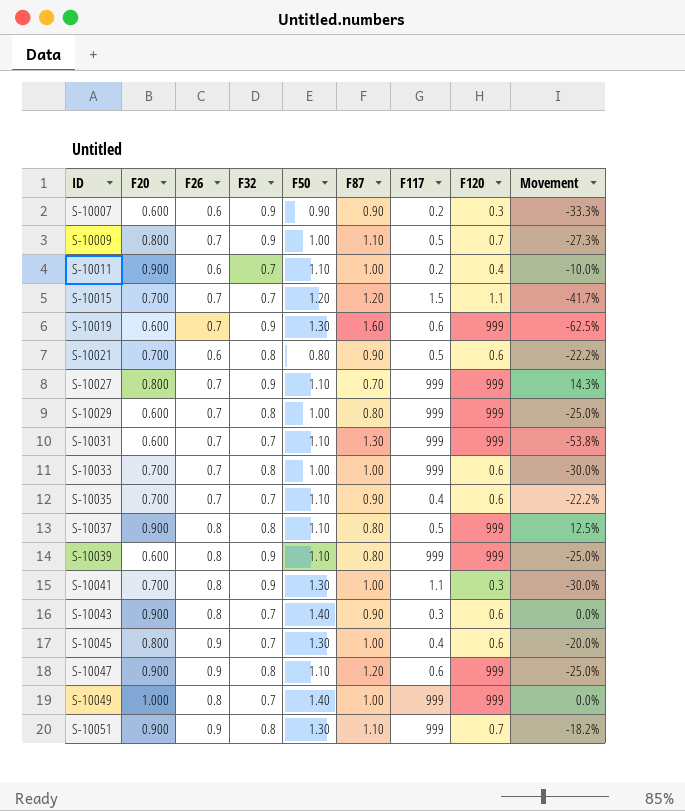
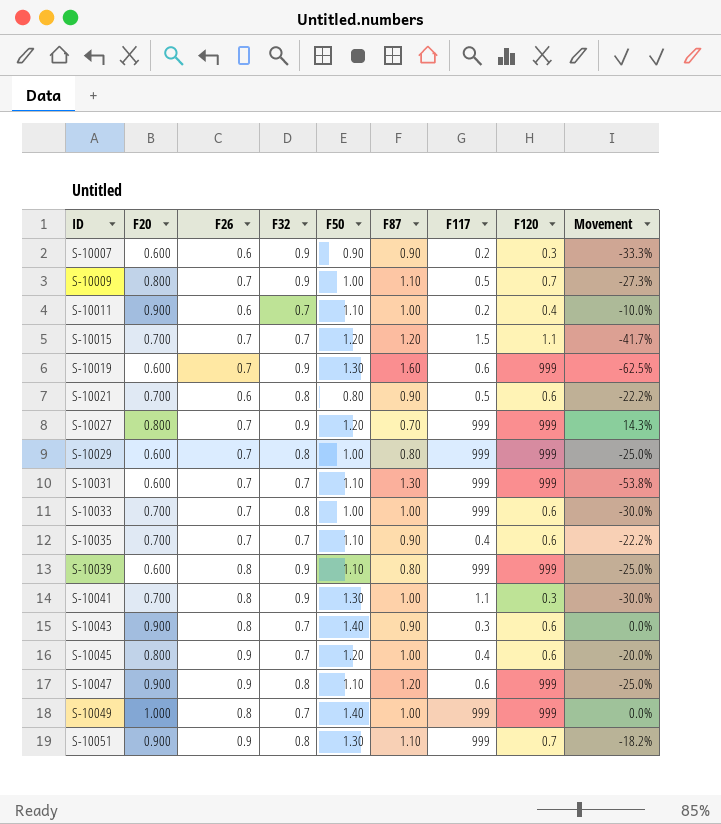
row S-10037: 0.900 | 0.8 | 0.8 | 1.10 | 0.80 | 0.5 | 999 | 12.5% -> none
S-10027 | F50: 1.10 -> 1.20
S-10045 | F50: 1.30 -> 1.20

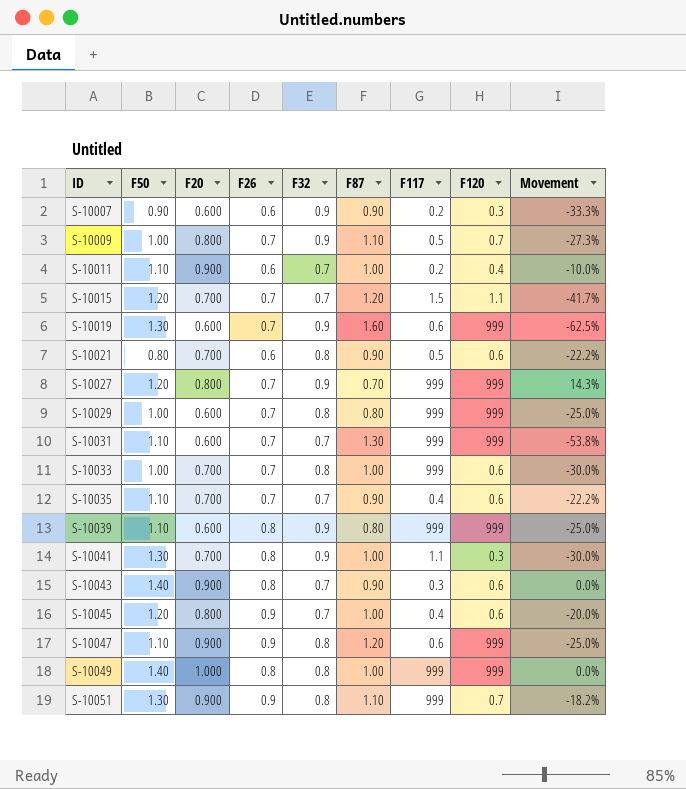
column F50 | position: 5 -> 2
S-10049 | F32: 0.7 -> 0.8

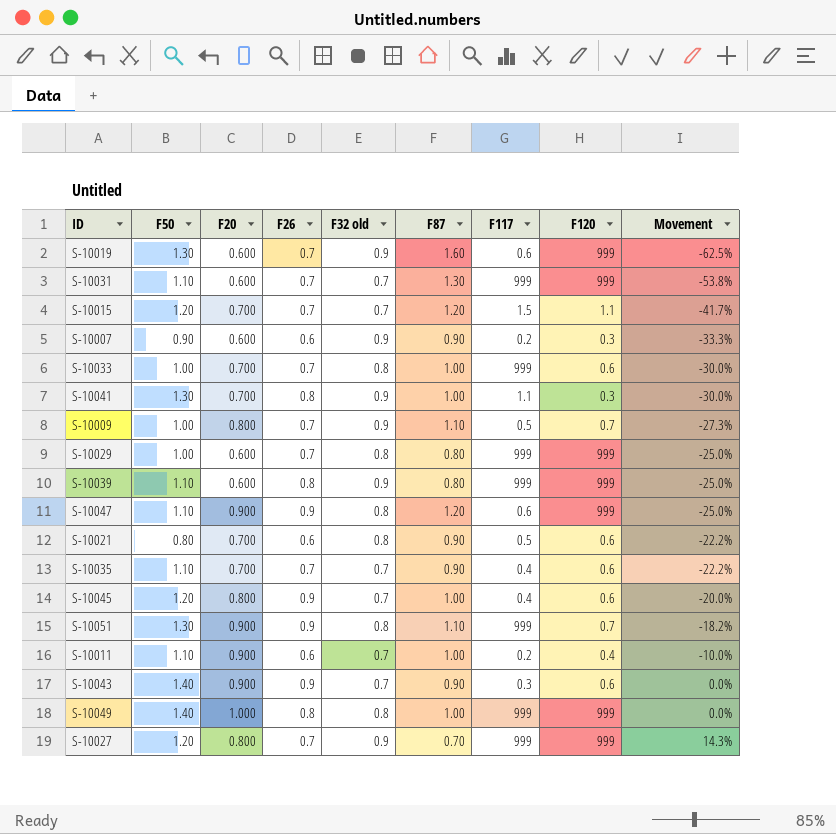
row order: ID ascending -> Movement ascending
column name: F32 -> F32 old
S-10043 | F26: 0.8 -> 0.9

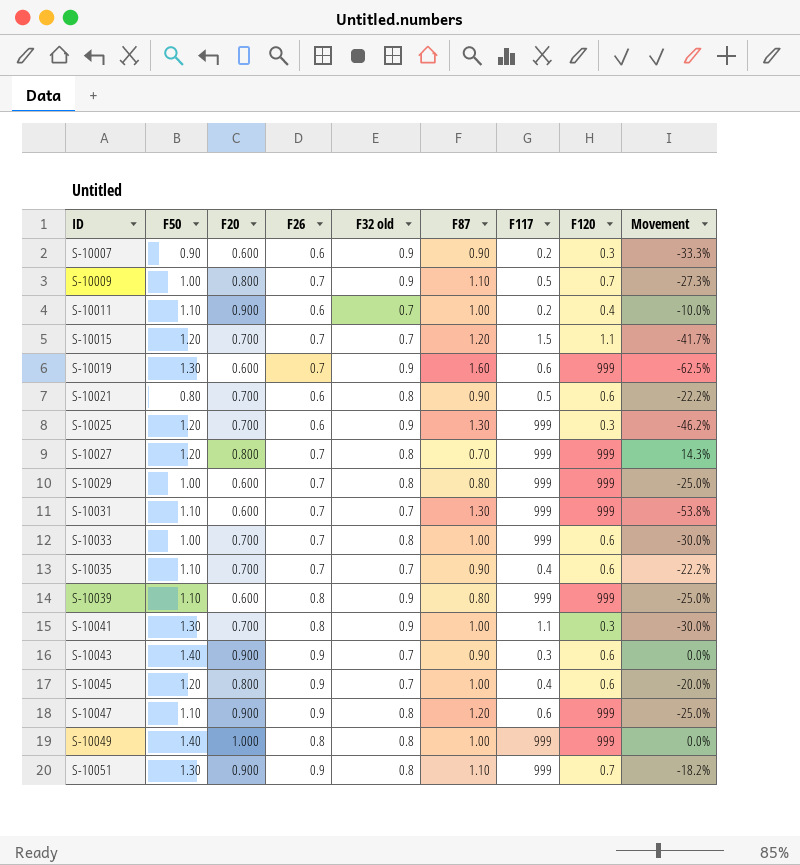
row order: Movement ascending -> ID ascending
row S-10025: none -> 1.20 | 0.700 | 0.6 | 0.9 | 1.30 | 999 | 0.3 | -46.2%
S-10027 | F32 old: 0.9 -> 0.8

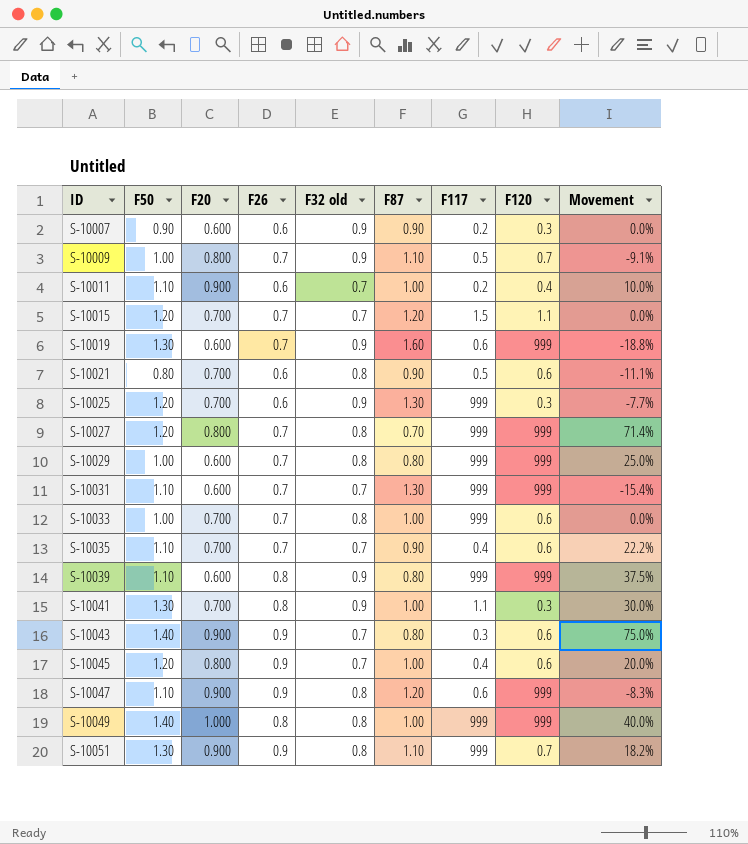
column Movement | formula: ([F20] - [F87]) / [F87] -> ([F50] - [F87]) / [F87]
S-10043 | F87: 0.90 -> 0.80

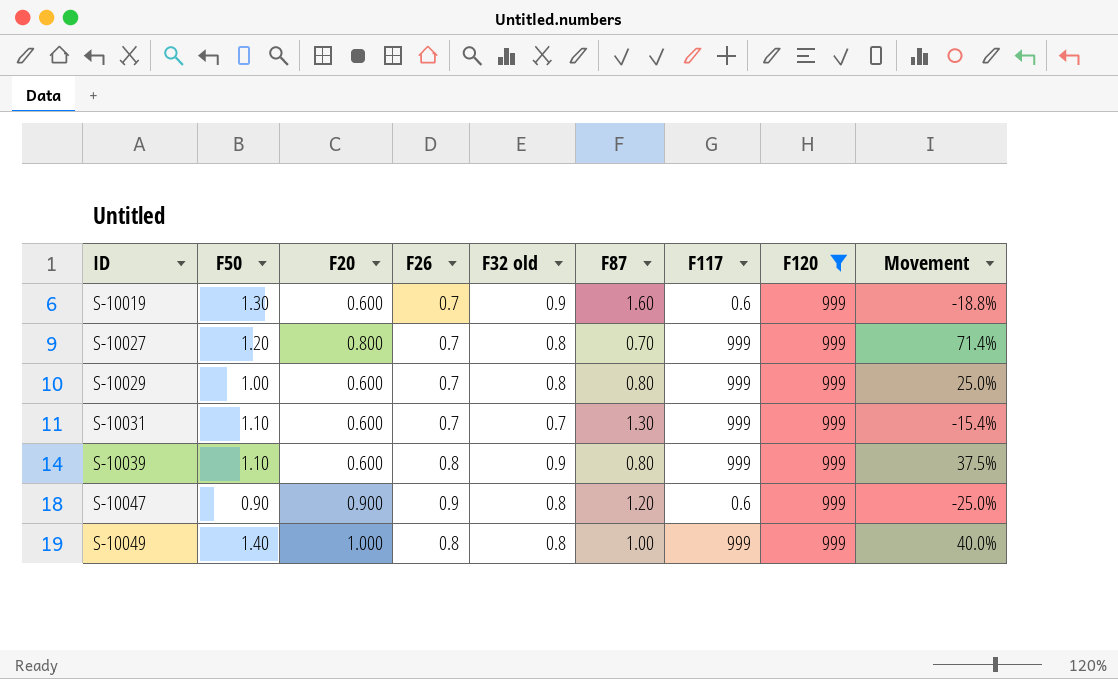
filter: none -> F120 = 999
S-10047 | F50: 1.10 -> 0.90
S-10047 | Movement: -8.3% -> -25.0%

